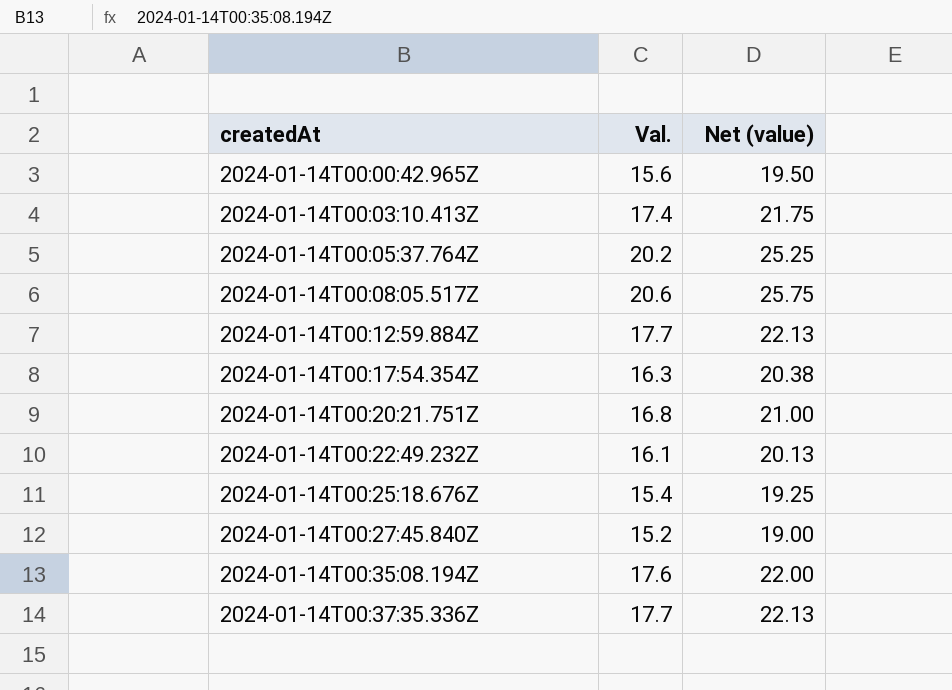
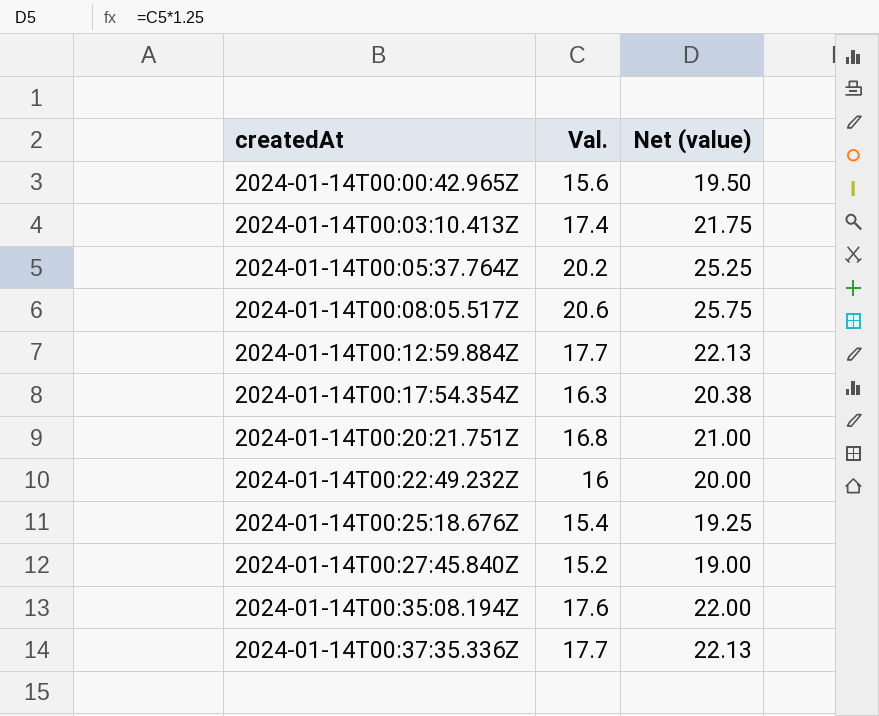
2024-01-14T00:22:49.232Z | Val.: 16.1 -> 16
2024-01-14T00:22:49.232Z | Net (value): 20.13 -> 20.00

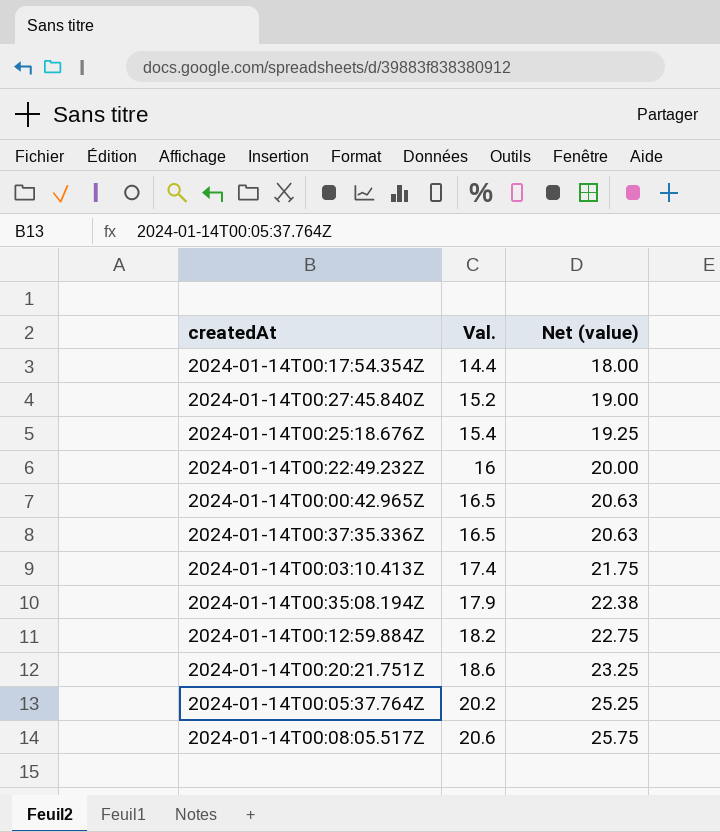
row order: createdAt ascending -> Val. ascending
2024-01-14T00:17:54.354Z | Val.: 16.3 -> 14.4
2024-01-14T00:17:54.354Z | Net (value): 20.38 -> 18.00
2024-01-14T00:00:42.965Z | Val.: 15.6 -> 16.5
2024-01-14T00:00:42.965Z | Net (value): 19.50 -> 20.63
2024-01-14T00:37:35.336Z | Val.: 17.7 -> 16.5
2024-01-14T00:37:35.336Z | Net (value): 22.13 -> 20.63
2024-01-14T00:35:08.194Z | Val.: 17.6 -> 17.9
2024-01-14T00:35:08.194Z | Net (value): 22.00 -> 22.38
2024-01-14T00:12:59.884Z | Val.: 17.7 -> 18.2
2024-01-14T00:12:59.884Z | Net (value): 22.13 -> 22.75
2024-01-14T00:20:21.751Z | Val.: 16.8 -> 18.6
2024-01-14T00:20:21.751Z | Net (value): 21.00 -> 23.25

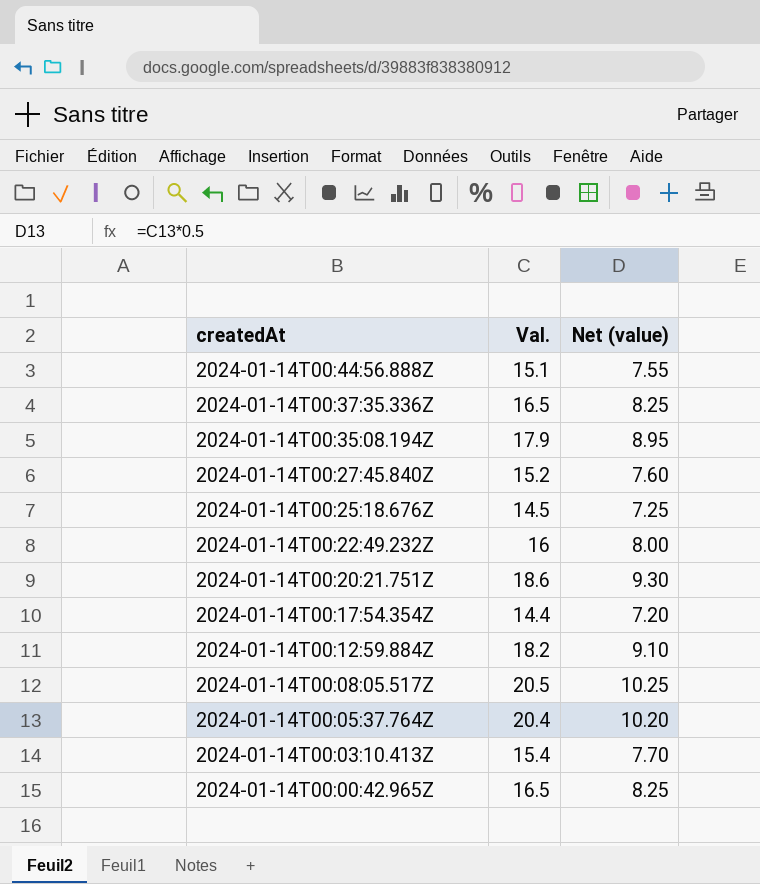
row order: Val. ascending -> createdAt descending
column Net (value) | formula: [Val.] * 1.25 -> [Val.] * 0.5
row 2024-01-14T00:44:56.888Z: none -> 15.1 | 7.55
2024-01-14T00:25:18.676Z | Val.: 15.4 -> 14.5
2024-01-14T00:08:05.517Z | Val.: 20.6 -> 20.5
2024-01-14T00:05:37.764Z | Val.: 20.2 -> 20.4
2024-01-14T00:03:10.413Z | Val.: 17.4 -> 15.4

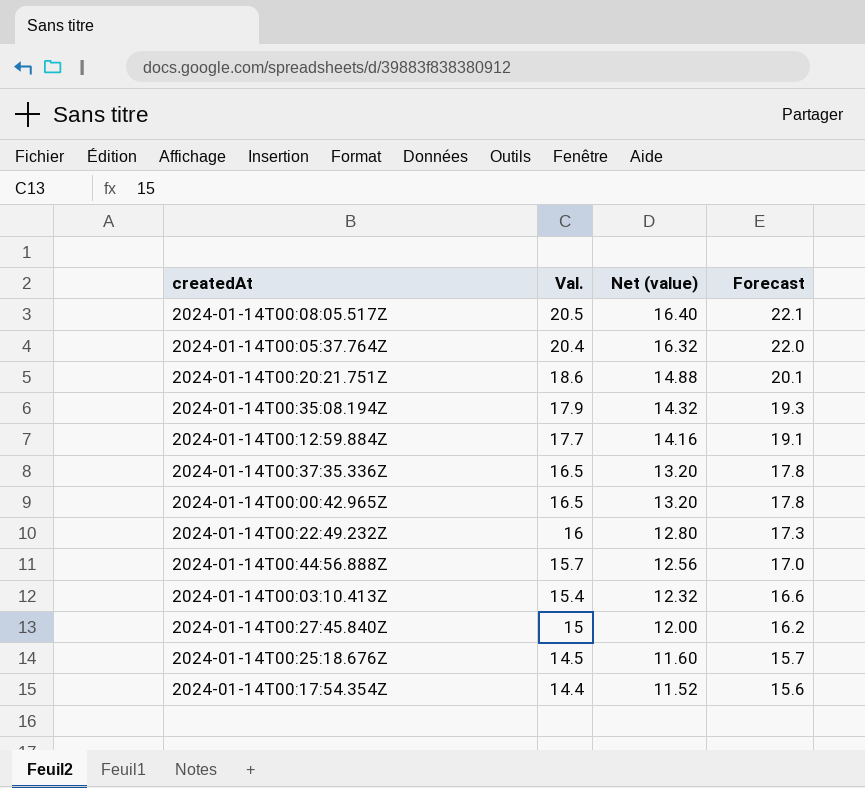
row order: createdAt descending -> Val. descending
column Net (value) | formula: [Val.] * 0.5 -> [Val.] * 0.8
column Forecast | formula: none -> [Val.] * 1.08
2024-01-14T00:12:59.884Z | Val.: 18.2 -> 17.7
2024-01-14T00:44:56.888Z | Val.: 15.1 -> 15.7
2024-01-14T00:27:45.840Z | Val.: 15.2 -> 15

